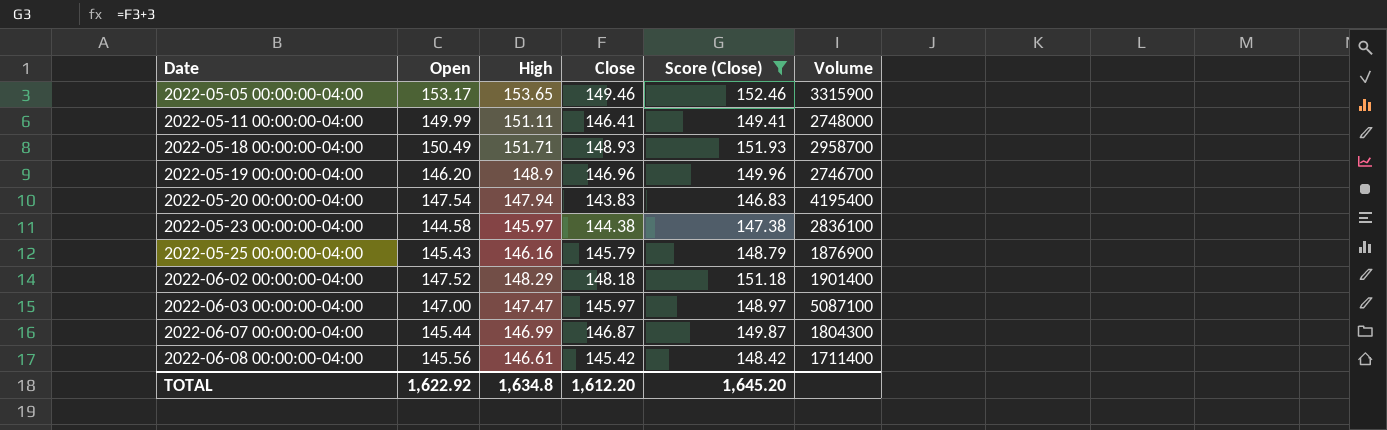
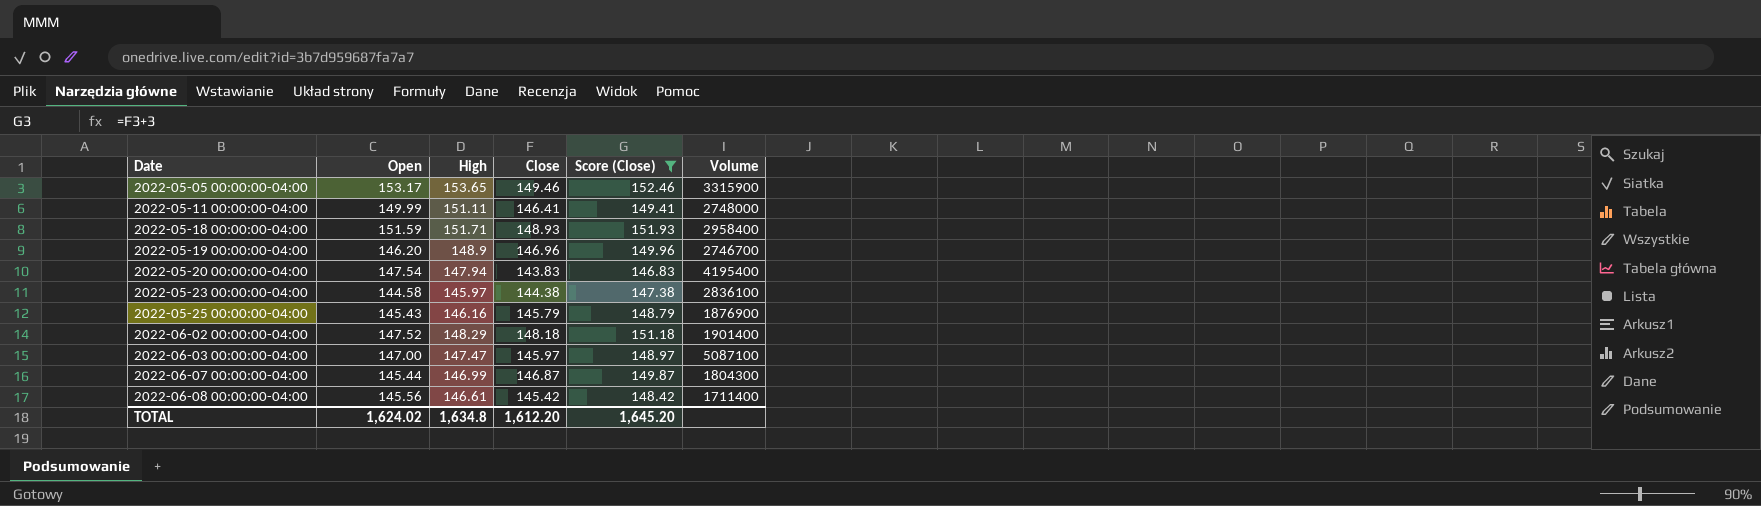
2022-05-18 00:00:00-04:00 | Open: 150.49 -> 151.59
2022-05-18 00:00:00-04:00 | Volume: 2958700 -> 2958400
TOTAL | Open: 1,622.92 -> 1,624.02

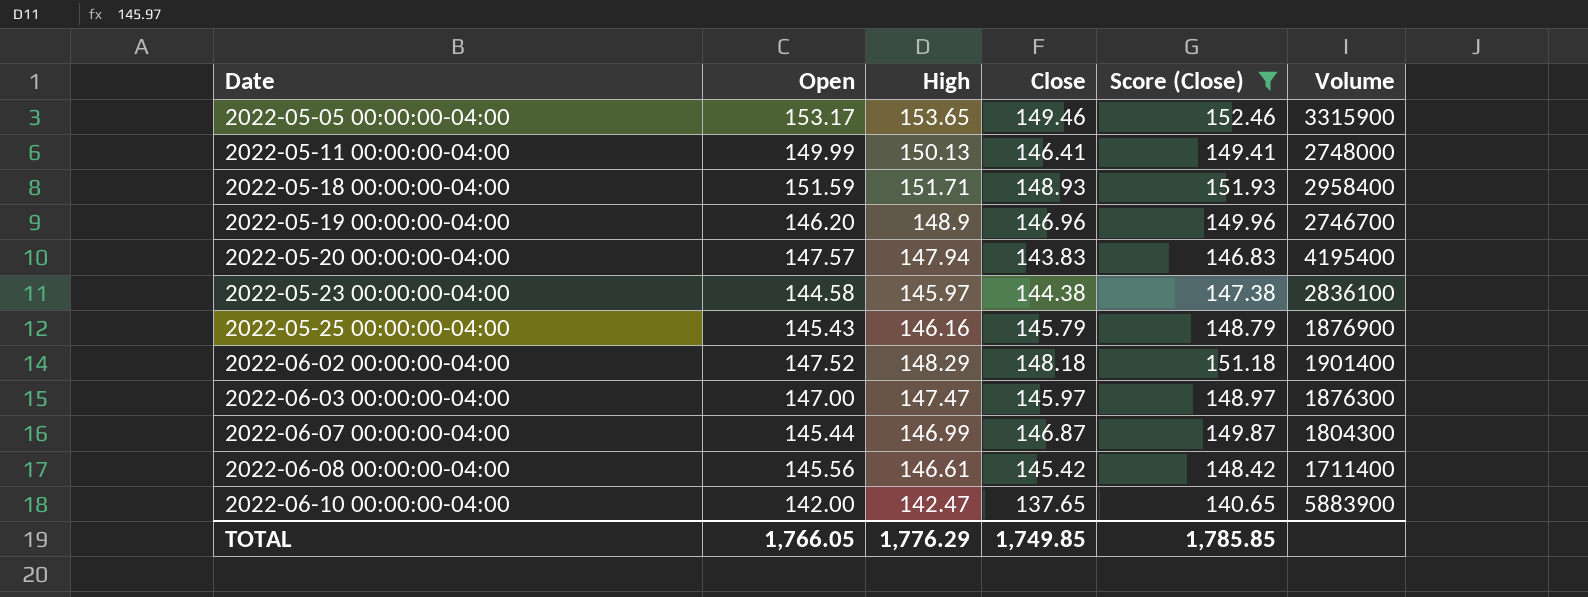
2022-05-11 00:00:00-04:00 | High: 151.11 -> 150.13
2022-05-20 00:00:00-04:00 | Open: 147.54 -> 147.57
2022-06-03 00:00:00-04:00 | Volume: 5087100 -> 1876300
row 2022-06-10 00:00:00-04:00: none -> 142.00 | 142.47 | 137.65 | 140.65 | 5883900
TOTAL | Open: 1,624.02 -> 1,766.05
TOTAL | High: 1,634.8 -> 1,776.29
TOTAL | Close: 1,612.20 -> 1,749.85
TOTAL | Score (Close): 1,645.20 -> 1,785.85

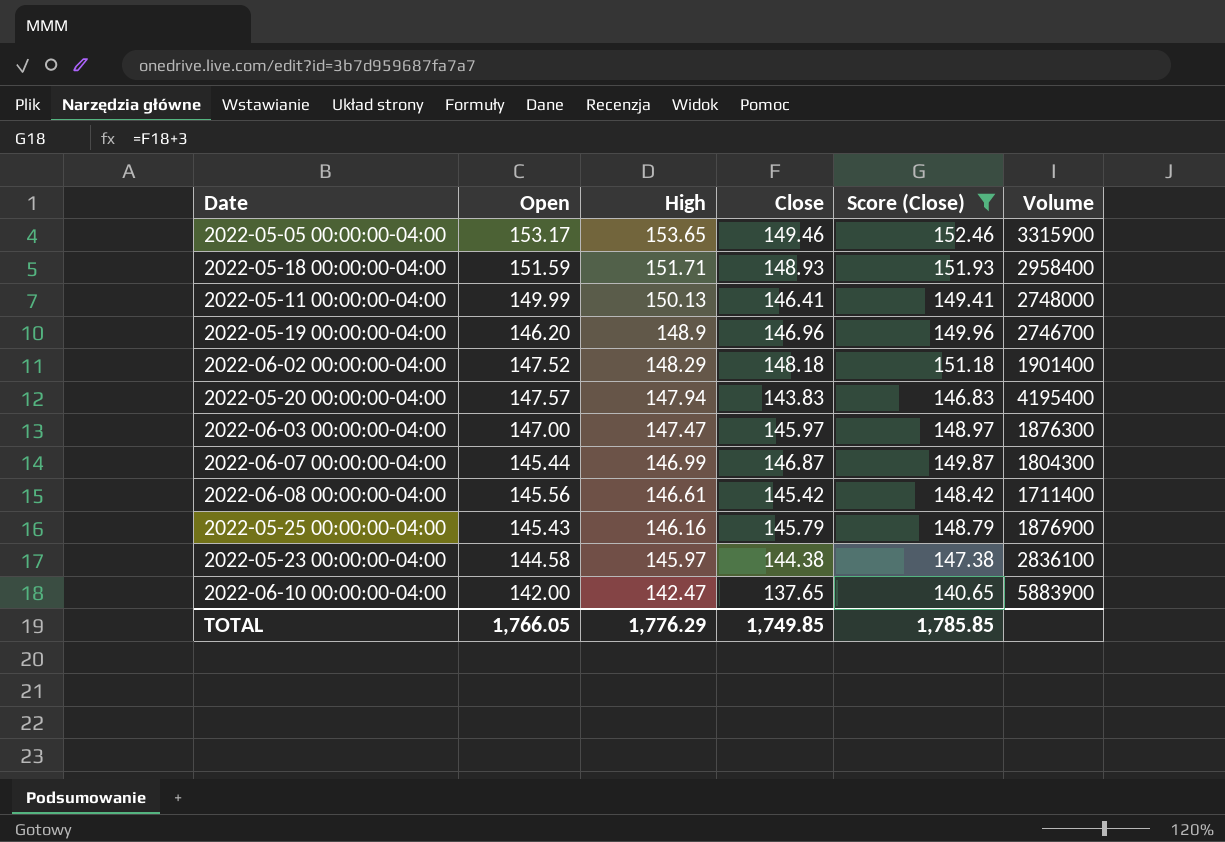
row order: Date ascending -> High descending

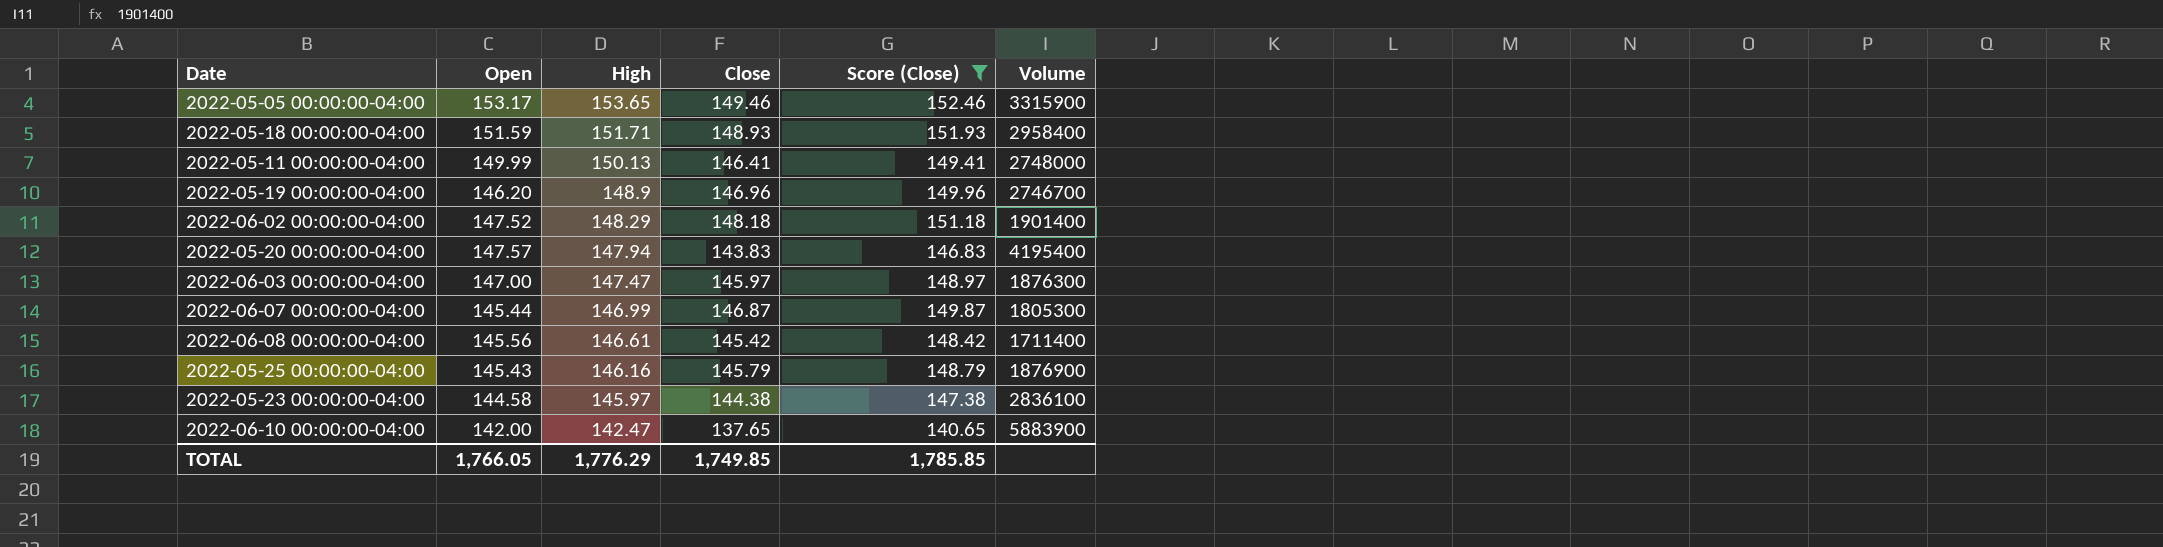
2022-06-07 00:00:00-04:00 | Volume: 1804300 -> 1805300

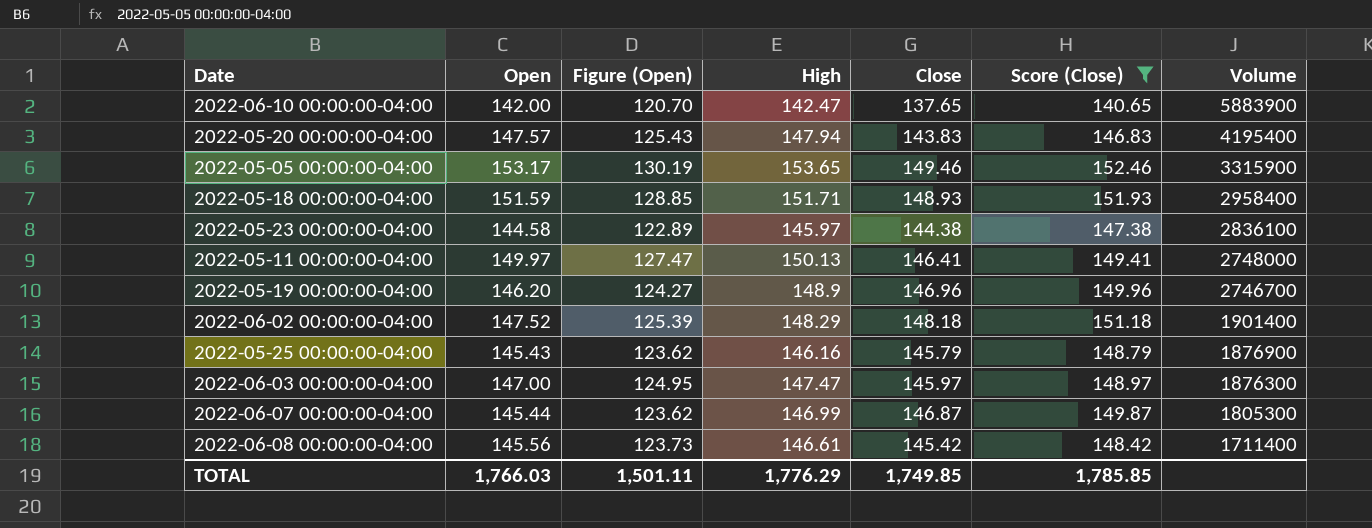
row order: High descending -> Volume descending
column Figure (Open) | formula: none -> [Open] * 0.85
2022-05-11 00:00:00-04:00 | Open: 149.99 -> 149.97
TOTAL | Open: 1,766.05 -> 1,766.03

